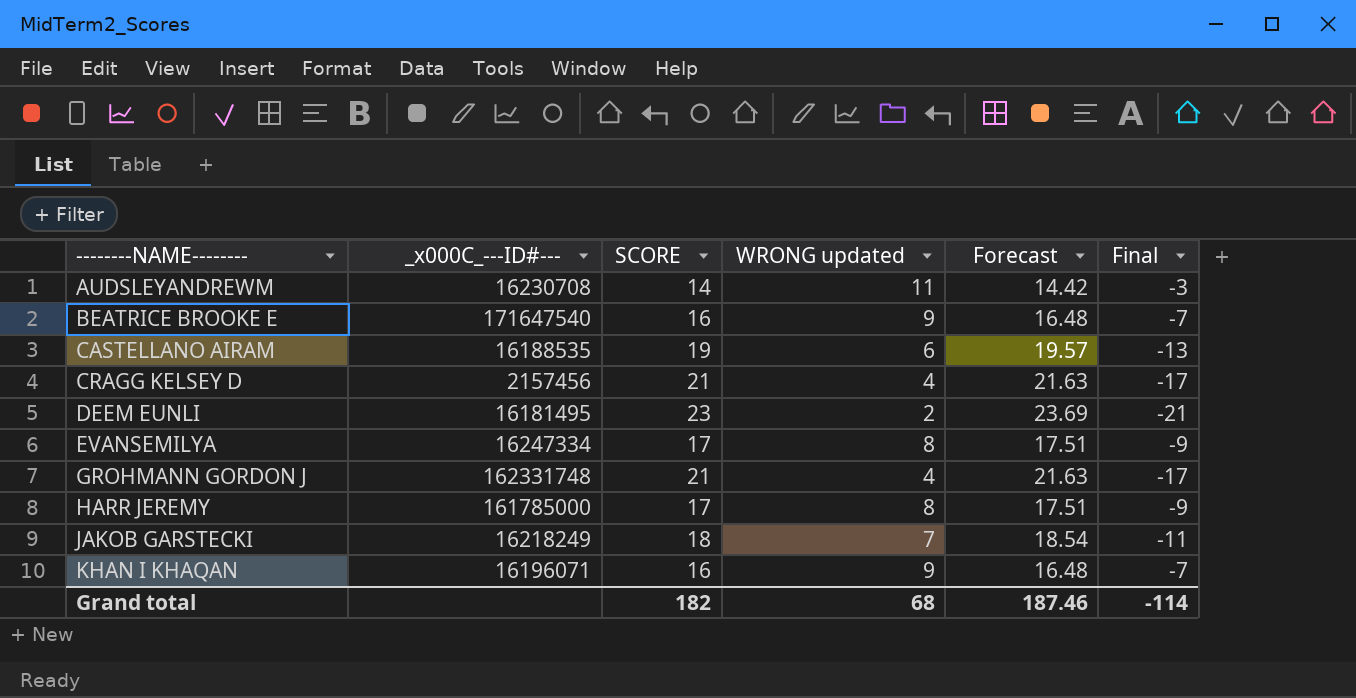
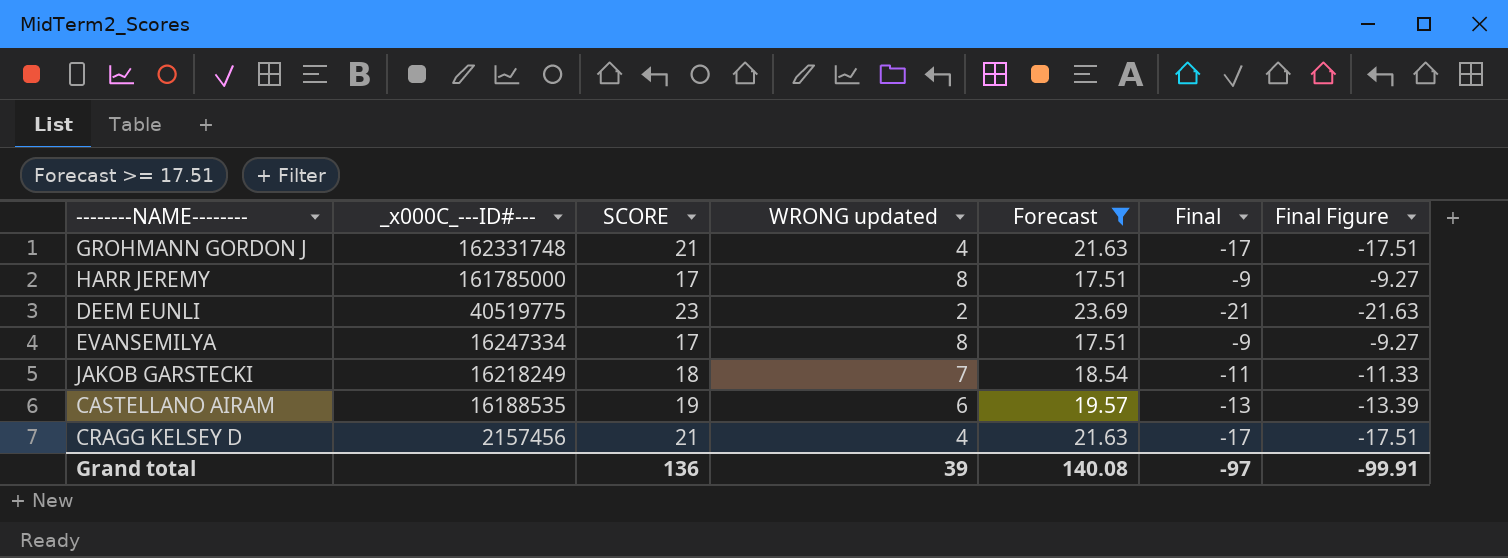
filter: none -> Forecast >= 17.51
row order: --------NAME-------- ascending -> _x000C_---ID#--- descending
column Final Figure | formula: none -> [Final] * 1.03
DEEM EUNLI | _x000C_---ID#---: 16181495 -> 40519775
Grand total | SCORE: 182 -> 136
Grand total | WRONG updated: 68 -> 39
Grand total | Forecast: 187.46 -> 140.08
Grand total | Final: -114 -> -97

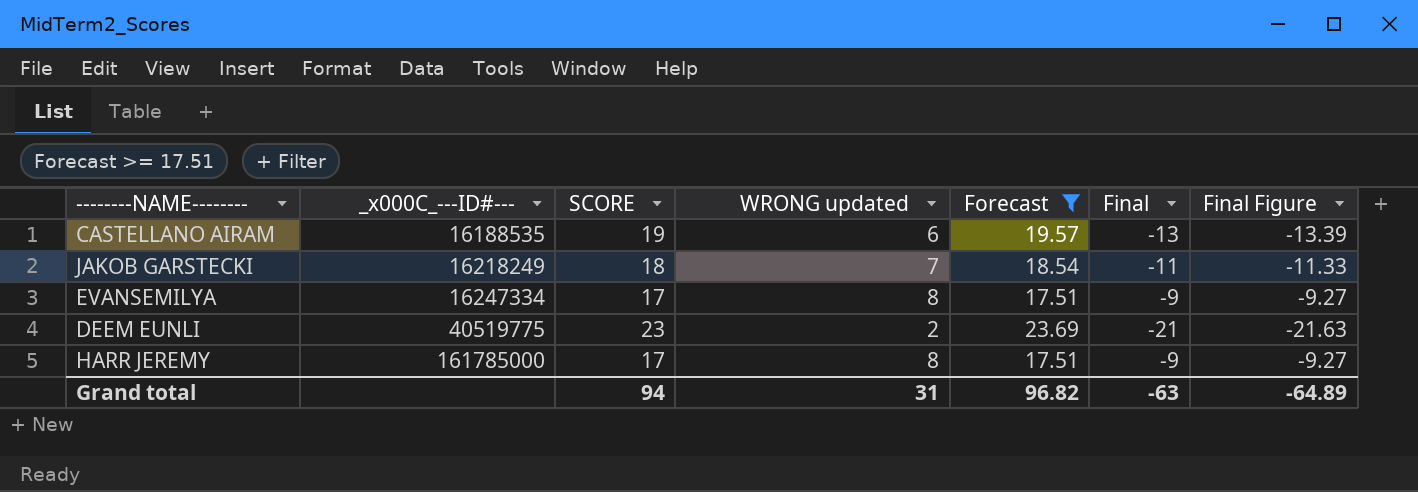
row order: _x000C_---ID#--- descending -> _x000C_---ID#--- ascending
row GROHMANN GORDON J: 162331748 | 21 | 4 | 21.63 | -17 | -17.51 -> none
row CRAGG KELSEY D: 2157456 | 21 | 4 | 21.63 | -17 | -17.51 -> none
Grand total | SCORE: 136 -> 94
Grand total | WRONG updated: 39 -> 31
Grand total | Forecast: 140.08 -> 96.82
Grand total | Final: -97 -> -63
Grand total | Final Figure: -99.91 -> -64.89

